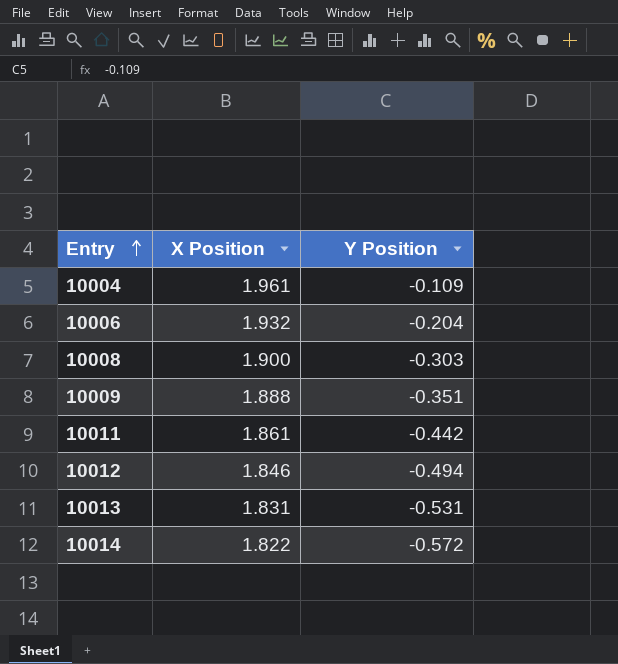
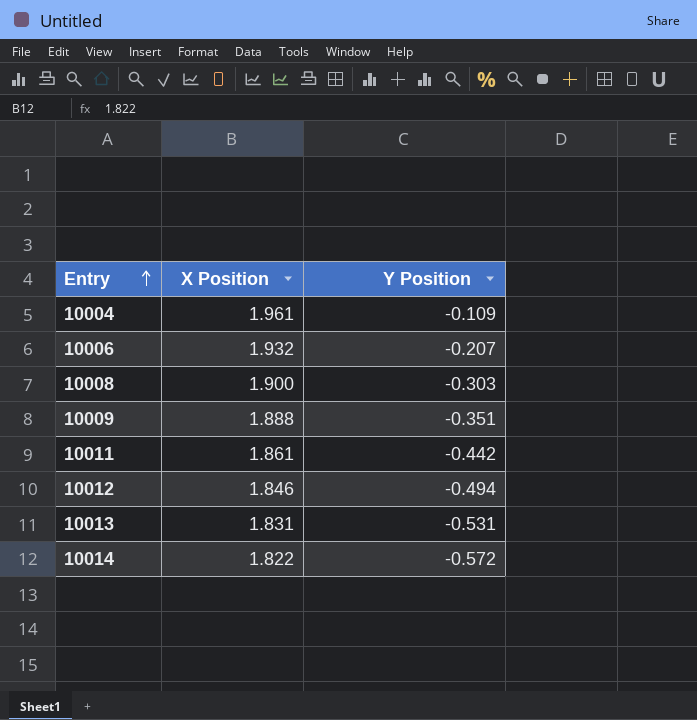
10006 | Y Position: -0.204 -> -0.207

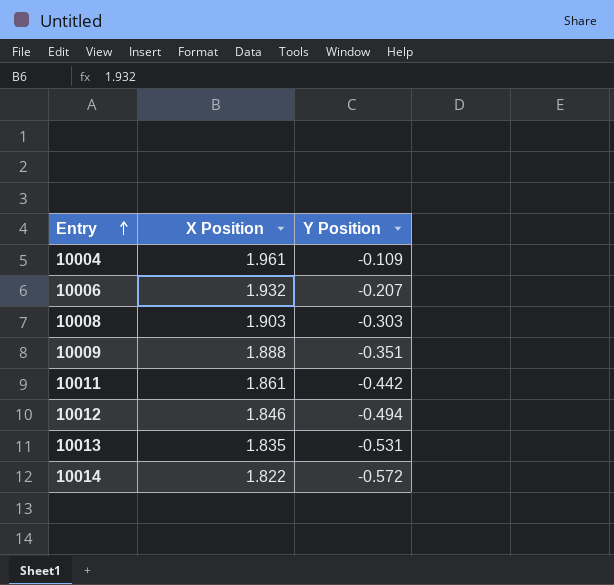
10008 | X Position: 1.900 -> 1.903
10013 | X Position: 1.831 -> 1.835

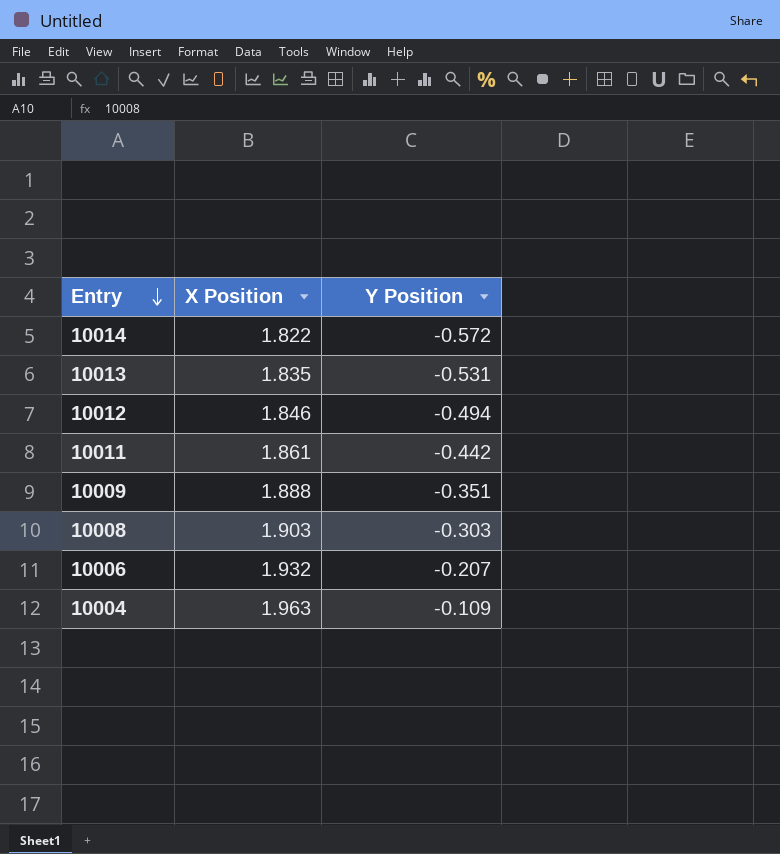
row order: Entry ascending -> Entry descending
10004 | X Position: 1.961 -> 1.963

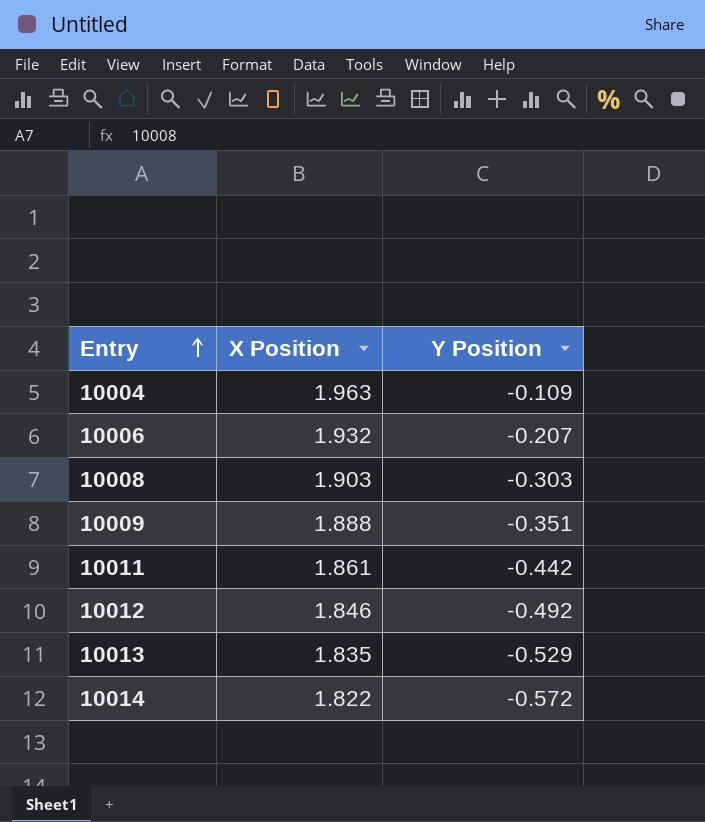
row order: Entry descending -> Entry ascending
10012 | Y Position: -0.494 -> -0.492
10013 | Y Position: -0.531 -> -0.529

